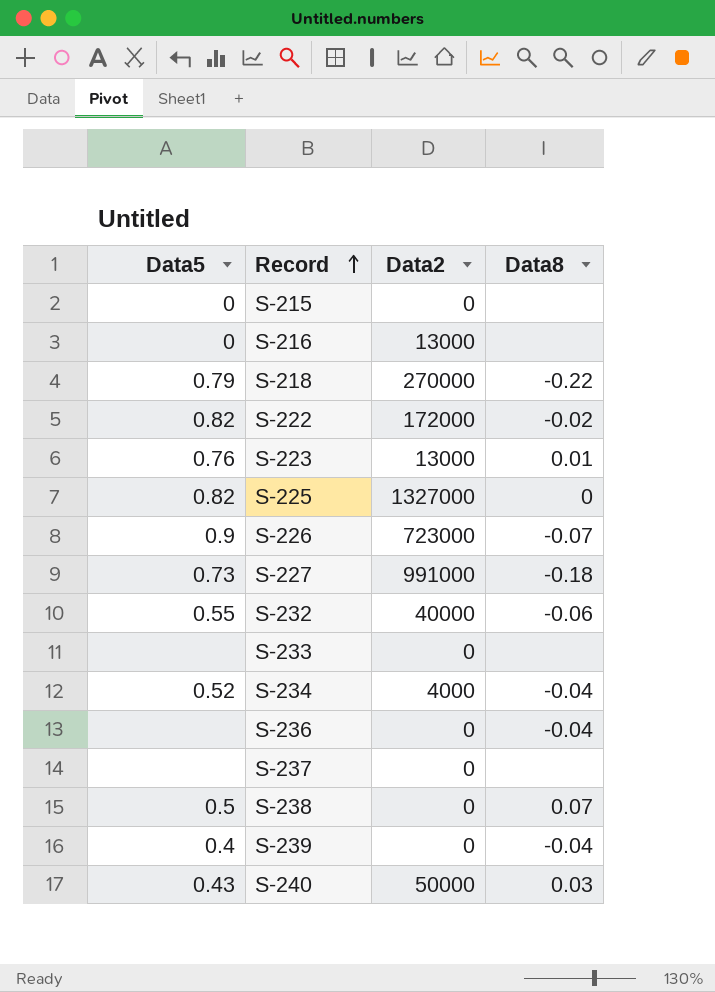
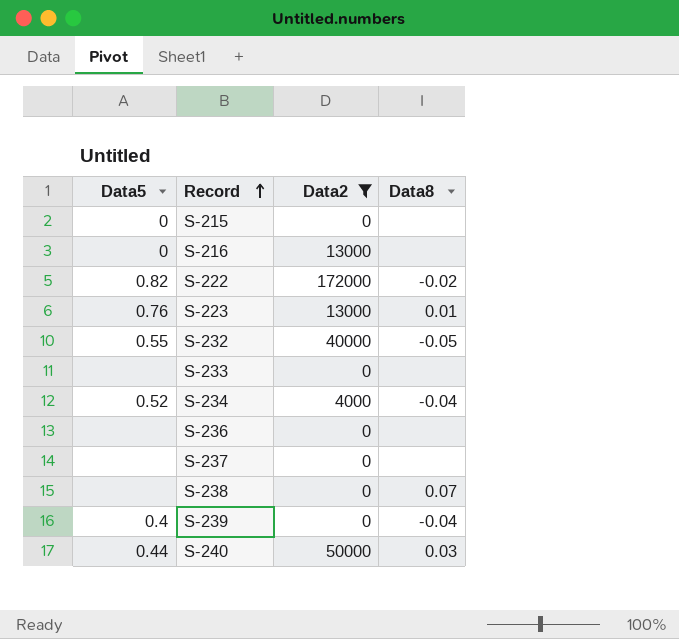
filter: none -> Data2 <= 172000
S-232 | Data8: -0.06 -> -0.05
S-236 | Data8: -0.04 -> none
S-238 | Data5: 0.5 -> none
S-240 | Data5: 0.43 -> 0.44

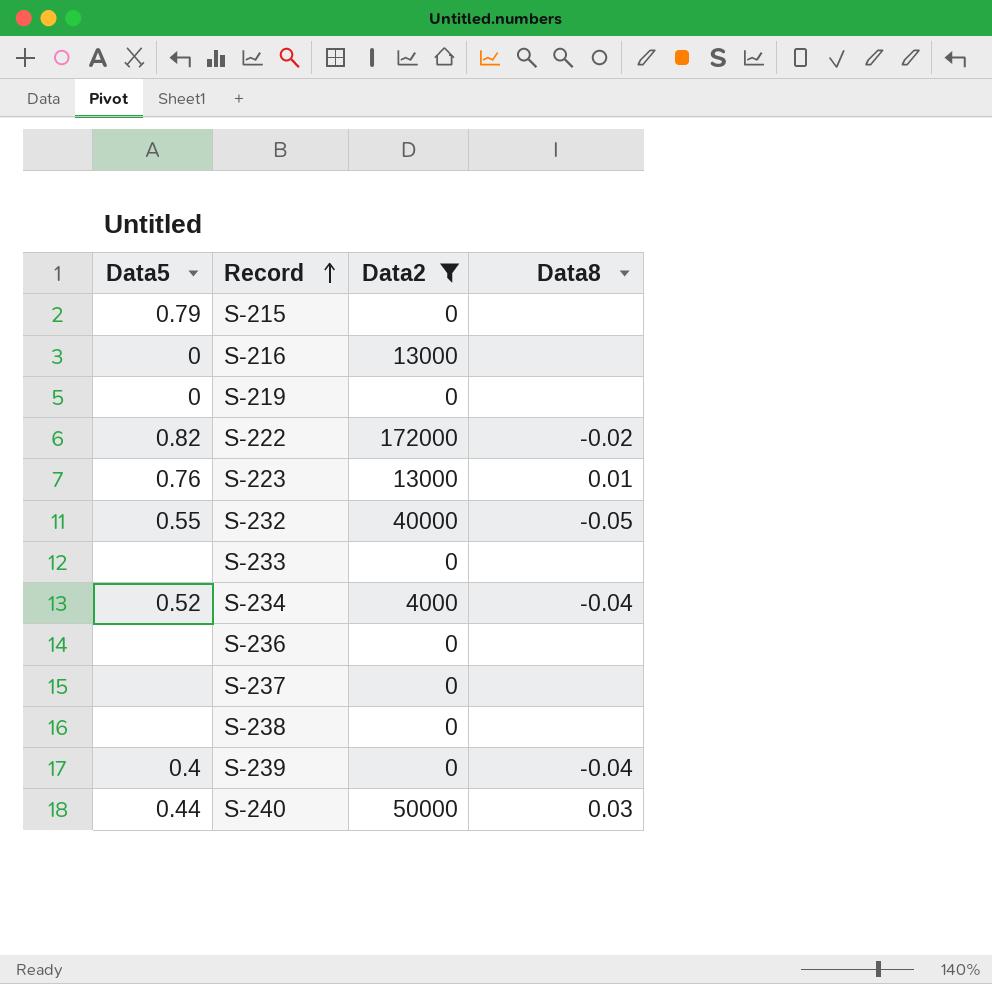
S-215 | Data5: 0 -> 0.79
row S-219: none -> 0 | 0 | none
S-238 | Data8: 0.07 -> none

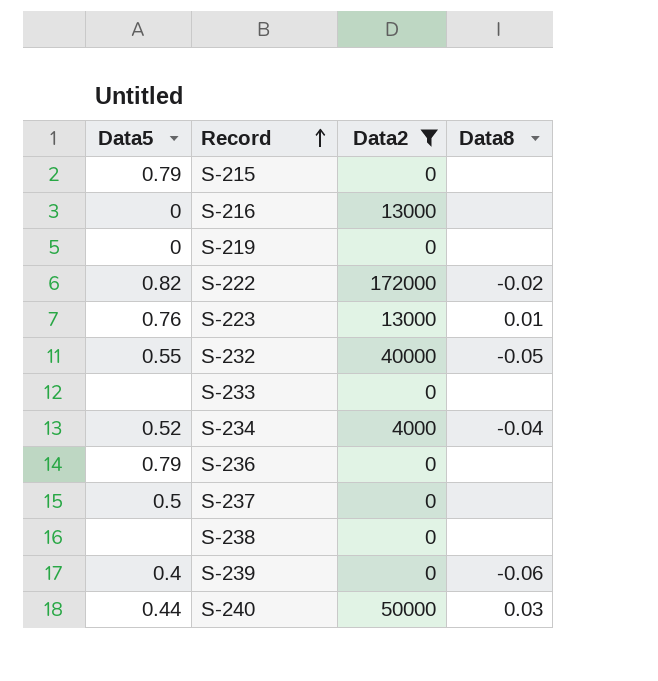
S-236 | Data5: none -> 0.79
S-237 | Data5: none -> 0.5
S-239 | Data8: -0.04 -> -0.06

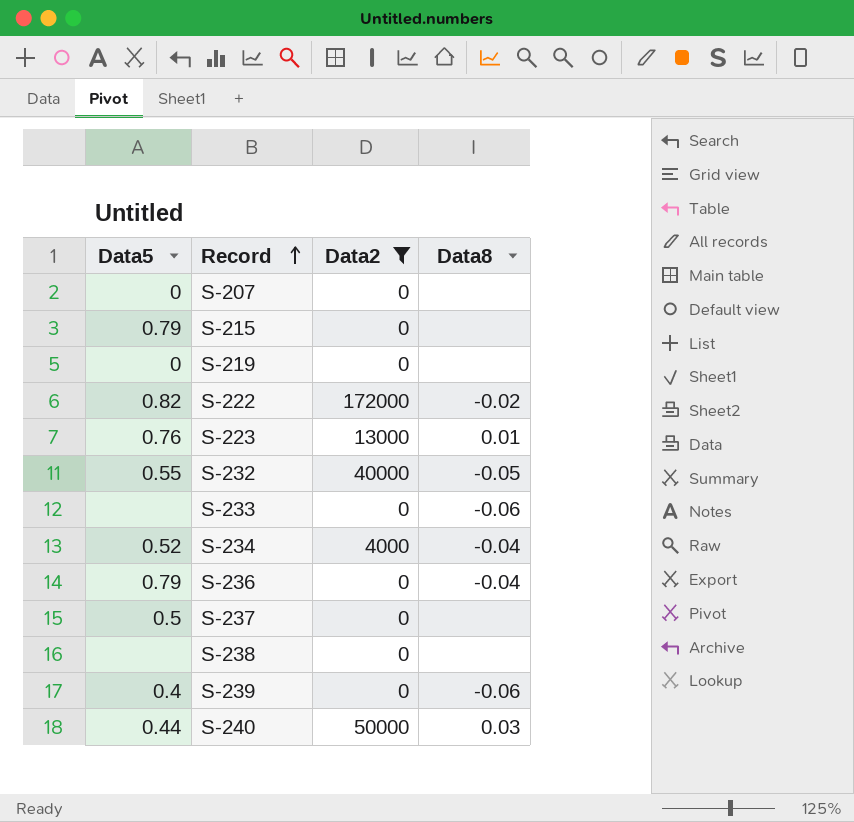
row S-216: 0 | 13000 | none -> none
row S-207: none -> 0 | 0 | none
S-233 | Data8: none -> -0.06
S-236 | Data8: none -> -0.04

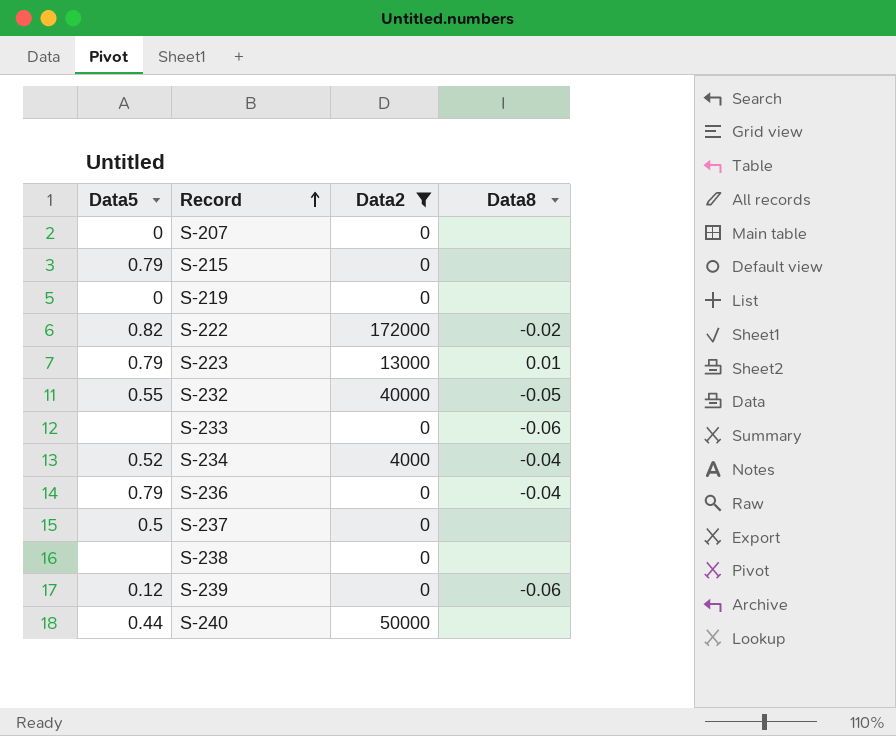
S-223 | Data5: 0.76 -> 0.79
S-239 | Data5: 0.4 -> 0.12
S-240 | Data8: 0.03 -> none

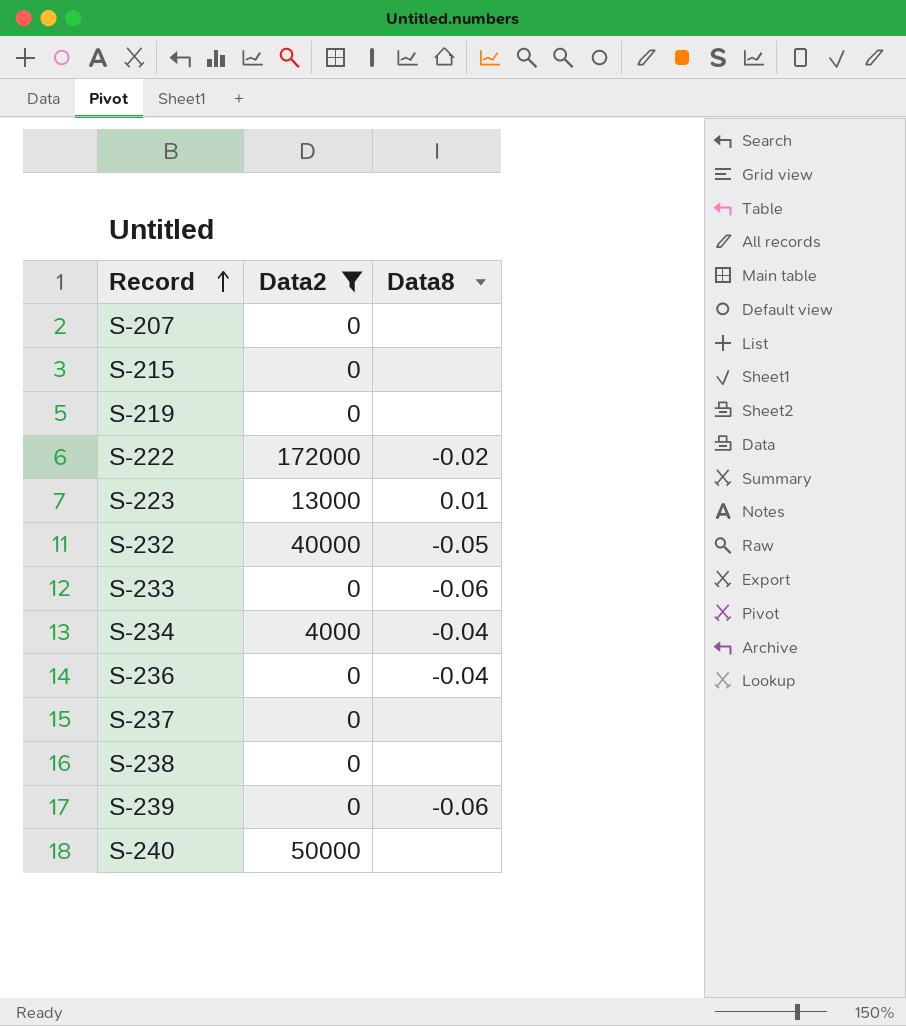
column Data5 | position: 1 -> none

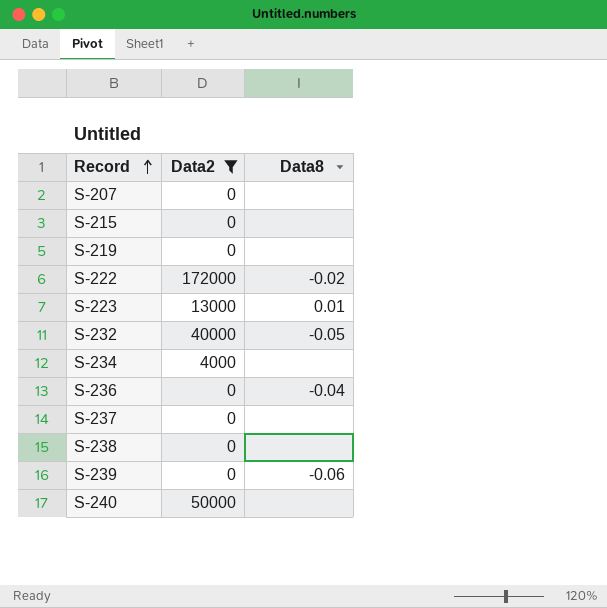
row S-233: 0 | -0.06 -> none
S-234 | Data8: -0.04 -> none

